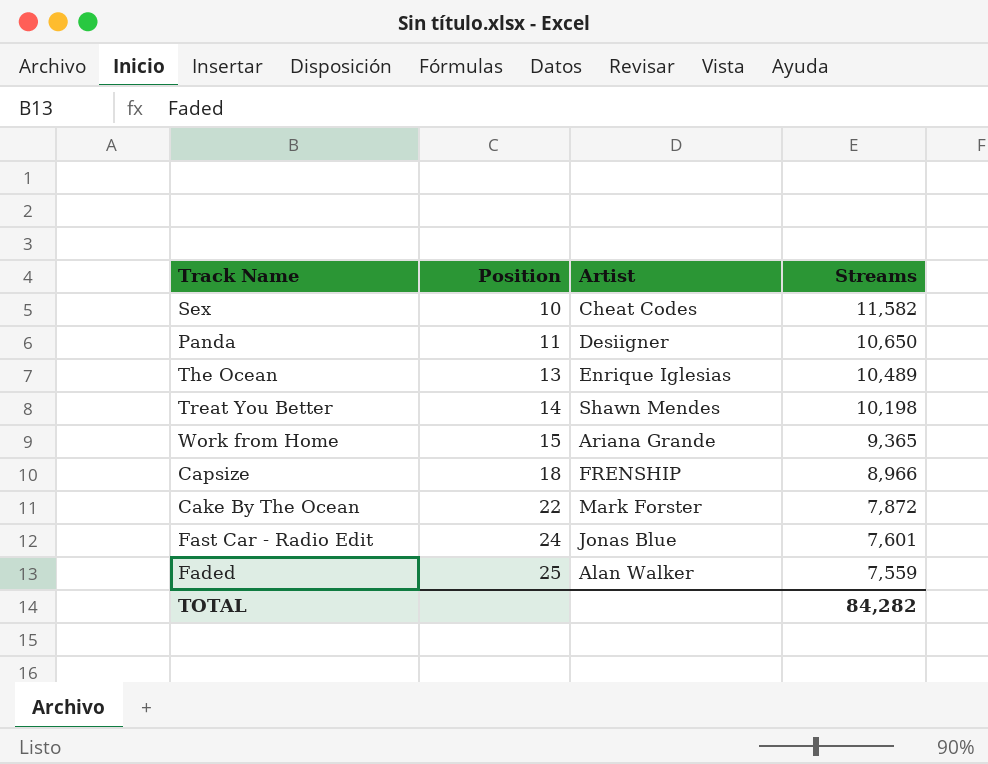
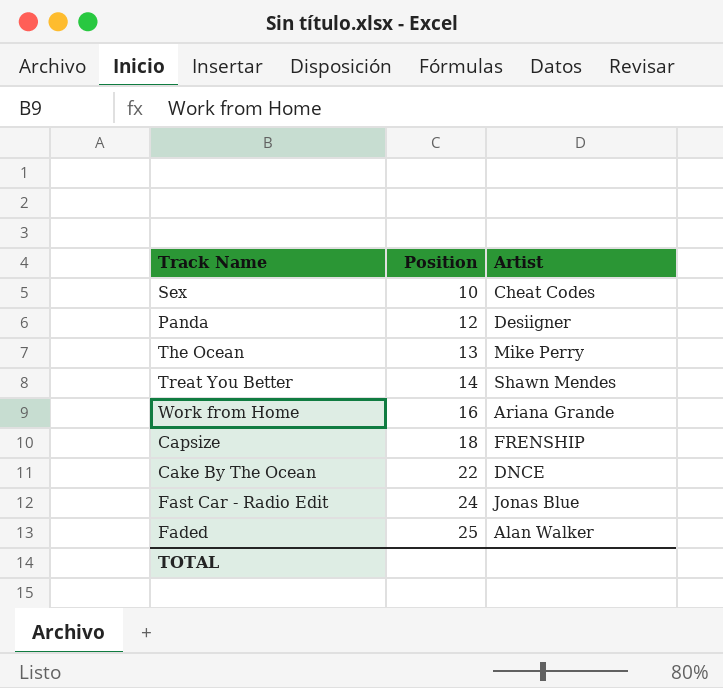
column Streams | position: 4 -> none
Panda | Position: 11 -> 12
The Ocean | Artist: Enrique Iglesias -> Mike Perry
Work from Home | Position: 15 -> 16
Cake By The Ocean | Artist: Mark Forster -> DNCE

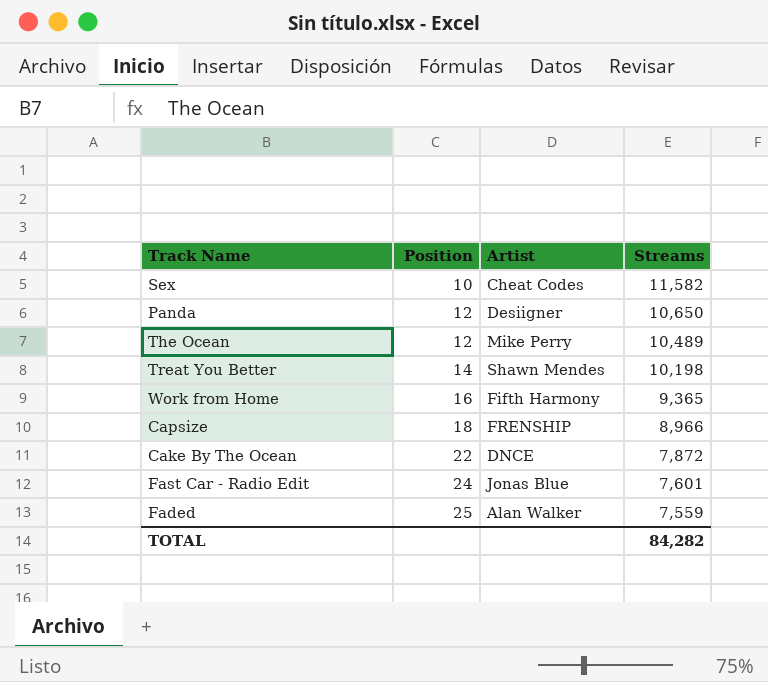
column Streams | position: none -> 4
The Ocean | Position: 13 -> 12
Work from Home | Artist: Ariana Grande -> Fifth Harmony

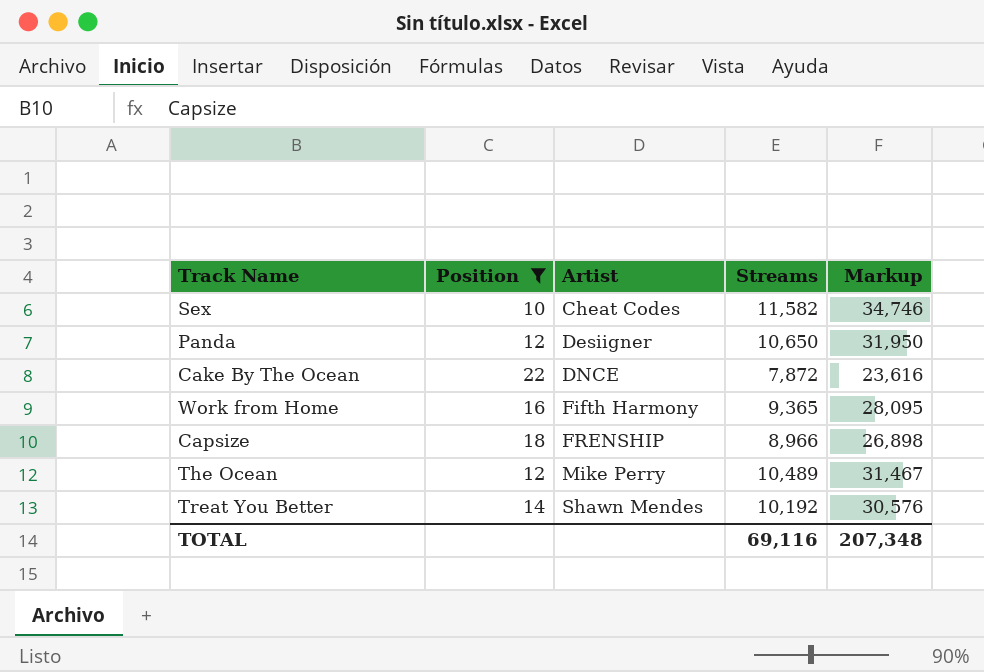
filter: none -> Position <= 22
row order: Position ascending -> Artist ascending
column Markup | formula: none -> [Streams] * 3
Treat You Better | Streams: 10,198 -> 10,192
TOTAL | Streams: 84,282 -> 69,116

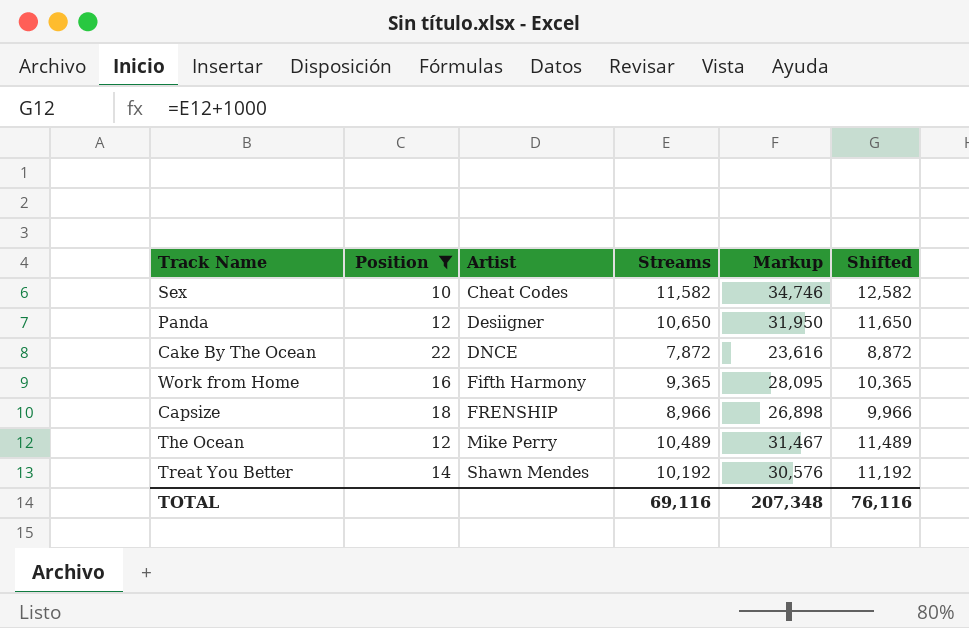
column Shifted | formula: none -> [Streams] + 1000

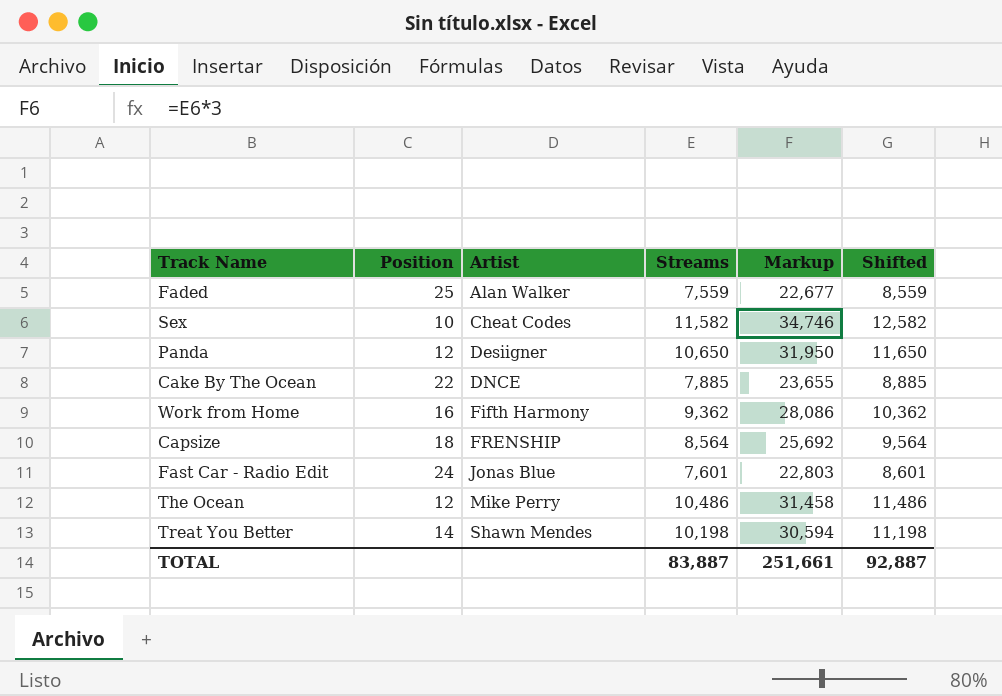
filter: Position <= 22 -> none
Cake By The Ocean | Streams: 7,872 -> 7,885
Cake By The Ocean | Markup: 23,616 -> 23,655
Cake By The Ocean | Shifted: 8,872 -> 8,885
Work from Home | Streams: 9,365 -> 9,362
Work from Home | Markup: 28,095 -> 28,086
Work from Home | Shifted: 10,365 -> 10,362
Capsize | Streams: 8,966 -> 8,564
Capsize | Markup: 26,898 -> 25,692
Capsize | Shifted: 9,966 -> 9,564
The Ocean | Streams: 10,489 -> 10,486
The Ocean | Markup: 31,467 -> 31,458
The Ocean | Shifted: 11,489 -> 11,486
Treat You Better | Streams: 10,192 -> 10,198
Treat You Better | Markup: 30,576 -> 30,594
Treat You Better | Shifted: 11,192 -> 11,198
TOTAL | Streams: 69,116 -> 83,887
TOTAL | Markup: 207,348 -> 251,661
TOTAL | Shifted: 76,116 -> 92,887

